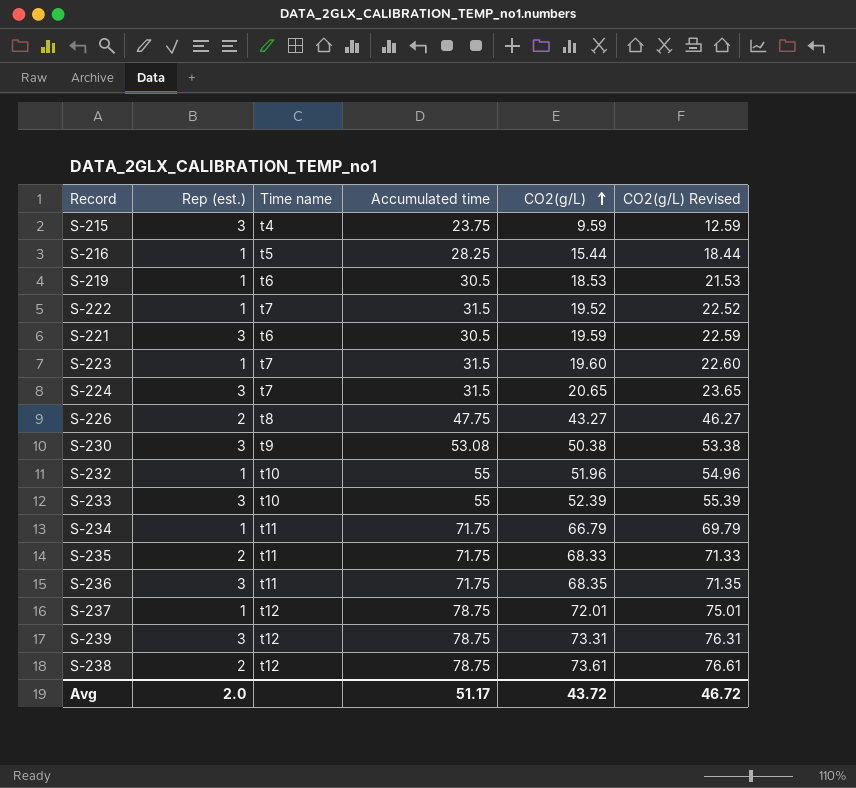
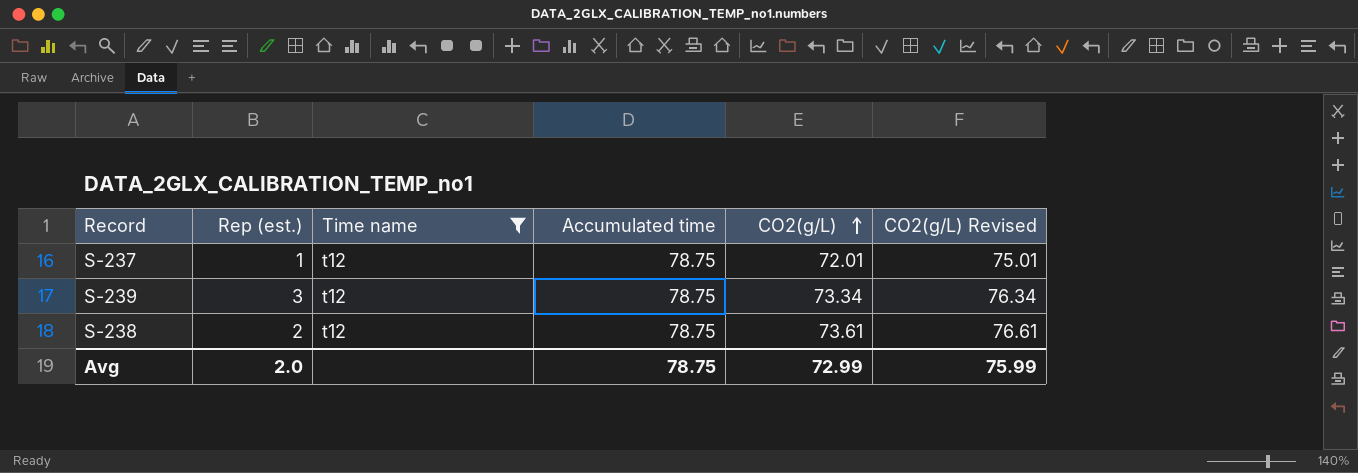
filter: none -> Time name = t12
S-239 | CO2(g/L): 73.31 -> 73.34
S-239 | CO2(g/L) Revised: 76.31 -> 76.34
Avg | Accumulated time: 51.17 -> 78.75
Avg | CO2(g/L): 43.72 -> 72.99
Avg | CO2(g/L) Revised: 46.72 -> 75.99

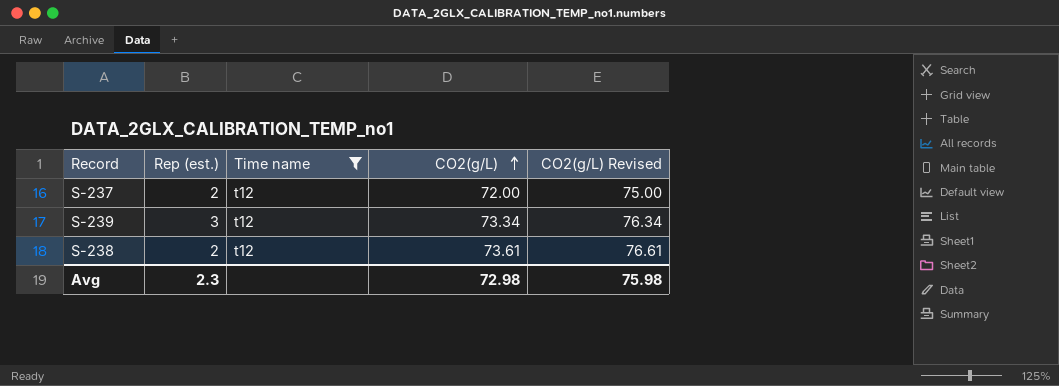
column Accumulated time | position: 4 -> none
S-237 | Rep (est.): 1 -> 2
S-237 | CO2(g/L): 72.01 -> 72.00
S-237 | CO2(g/L) Revised: 75.01 -> 75.00
Avg | Rep (est.): 2.0 -> 2.3
Avg | CO2(g/L): 72.99 -> 72.98
Avg | CO2(g/L) Revised: 75.99 -> 75.98

